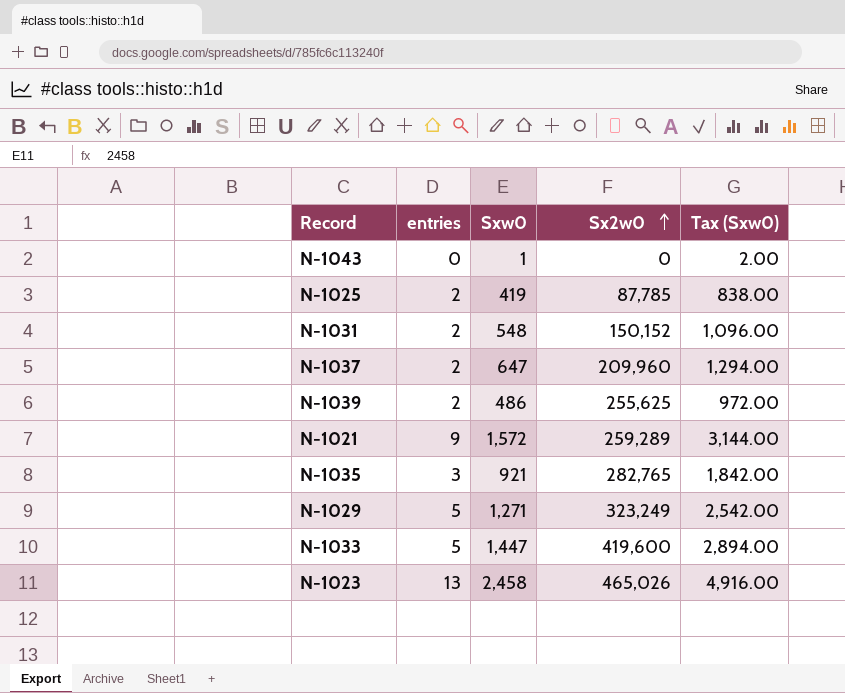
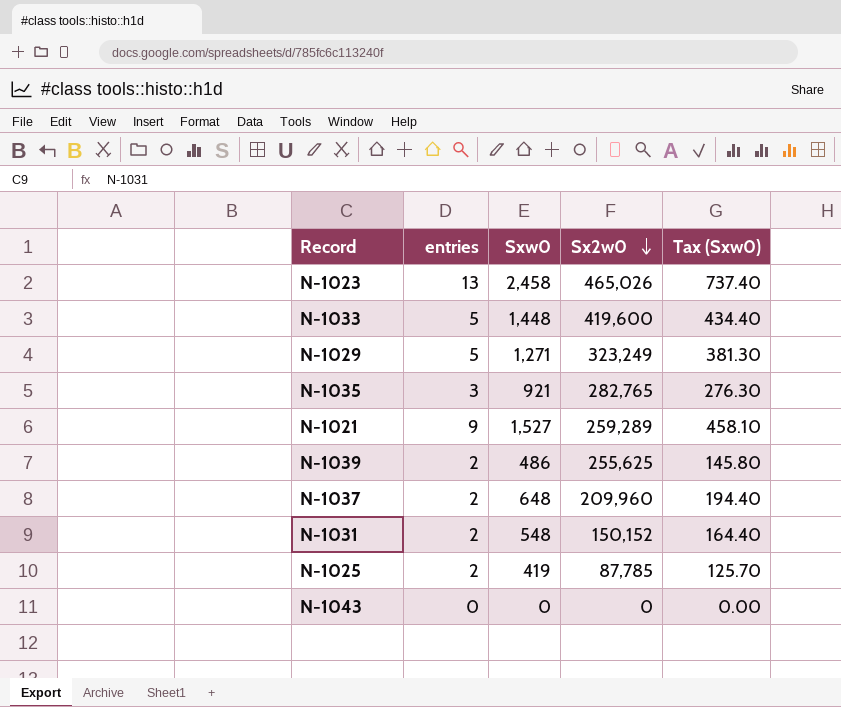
row order: Sx2w0 ascending -> Sx2w0 descending
column Tax (Sxw0) | formula: [Sxw0] * 2 -> [Sxw0] * 0.3
N-1033 | Sxw0: 1,447 -> 1,448
N-1021 | Sxw0: 1,572 -> 1,527
N-1037 | Sxw0: 647 -> 648
N-1043 | Sxw0: 1 -> 0

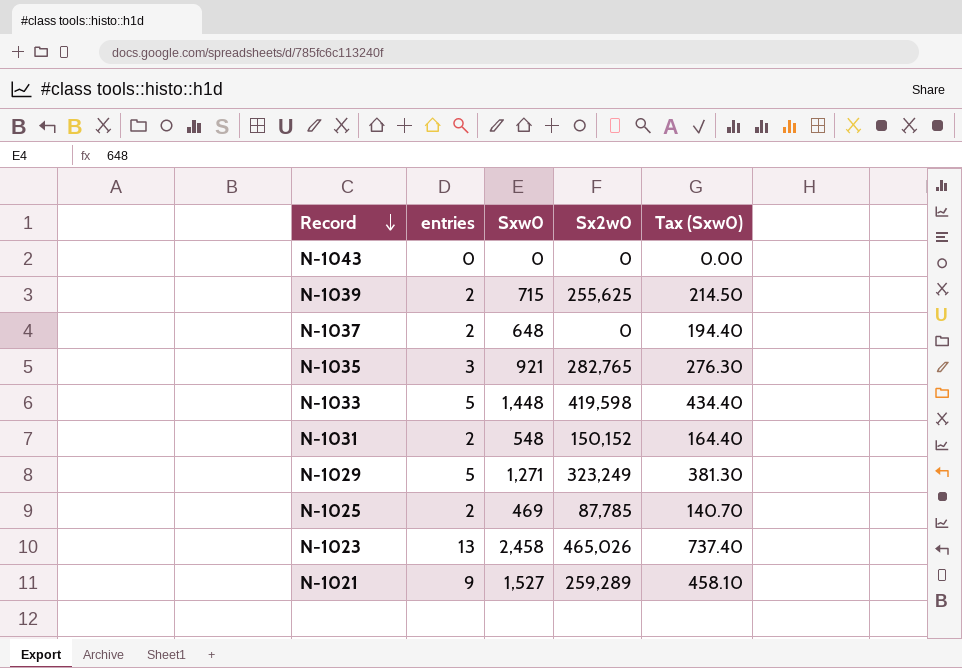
row order: Sx2w0 descending -> Record descending
N-1039 | Sxw0: 486 -> 715
N-1039 | Tax (Sxw0): 145.80 -> 214.50
N-1037 | Sx2w0: 209,960 -> 0
N-1033 | Sx2w0: 419,600 -> 419,598
N-1025 | Sxw0: 419 -> 469
N-1025 | Tax (Sxw0): 125.70 -> 140.70

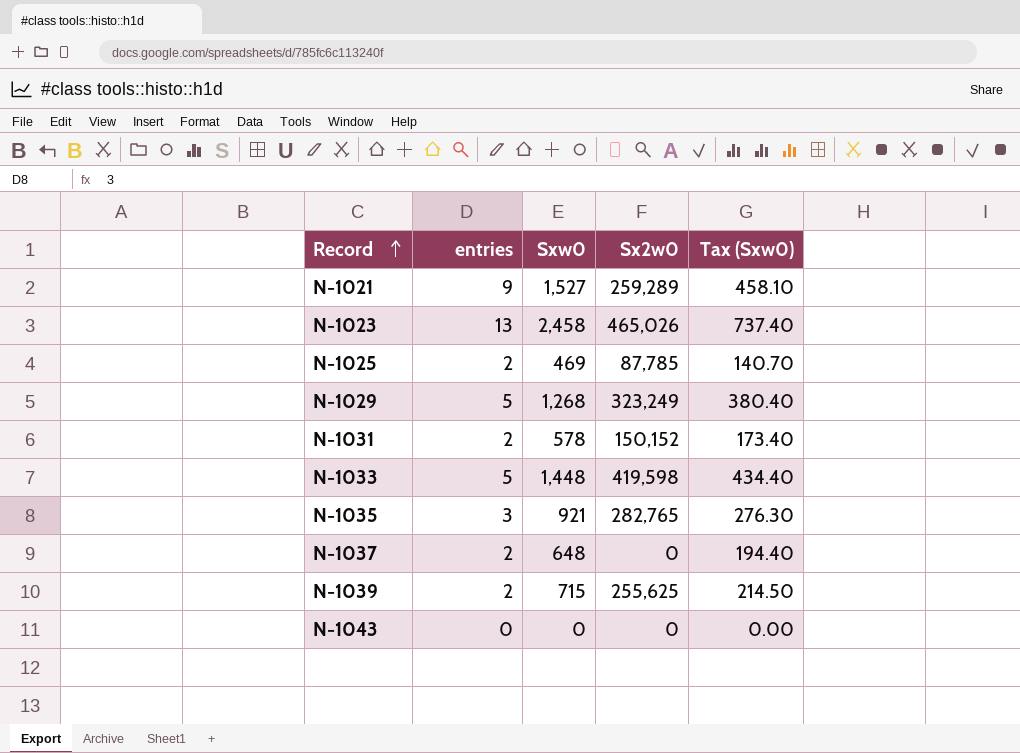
row order: Record descending -> Record ascending
N-1029 | Sxw0: 1,271 -> 1,268
N-1029 | Tax (Sxw0): 381.30 -> 380.40
N-1031 | Sxw0: 548 -> 578
N-1031 | Tax (Sxw0): 164.40 -> 173.40

